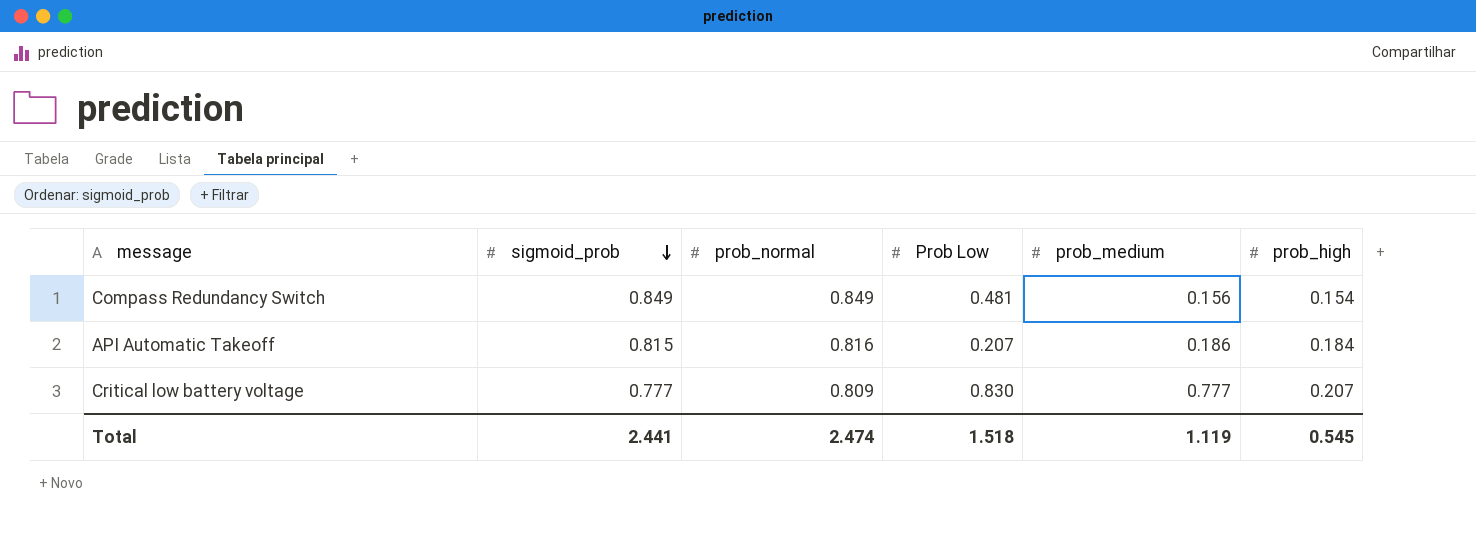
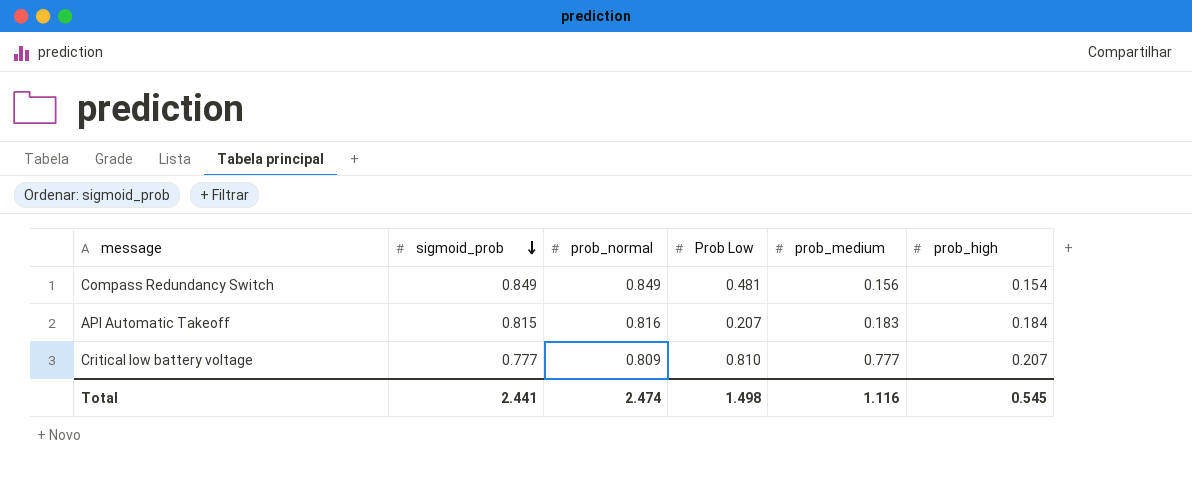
API Automatic Takeoff | prob_medium: 0.186 -> 0.183
Critical low battery voltage | Prob Low: 0.830 -> 0.810
Total | Prob Low: 1.518 -> 1.498
Total | prob_medium: 1.119 -> 1.116

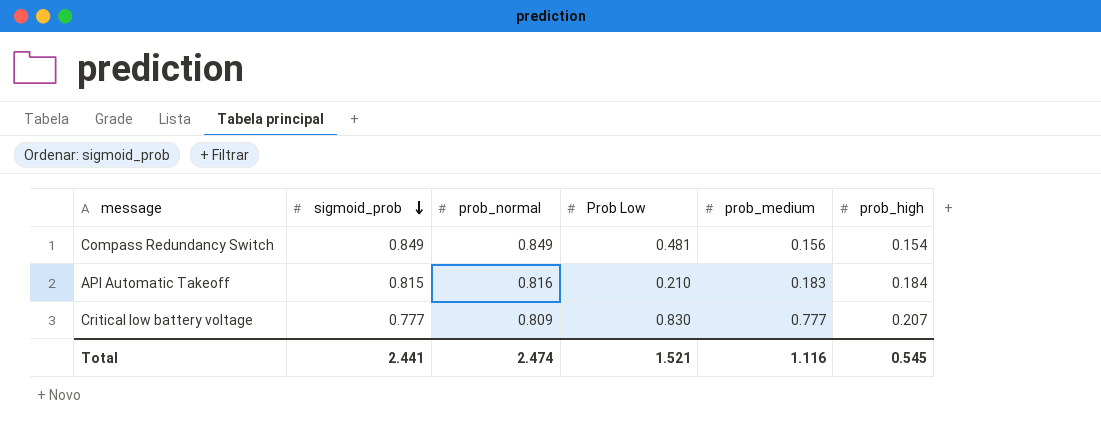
API Automatic Takeoff | Prob Low: 0.207 -> 0.210
Critical low battery voltage | Prob Low: 0.810 -> 0.830
Total | Prob Low: 1.498 -> 1.521

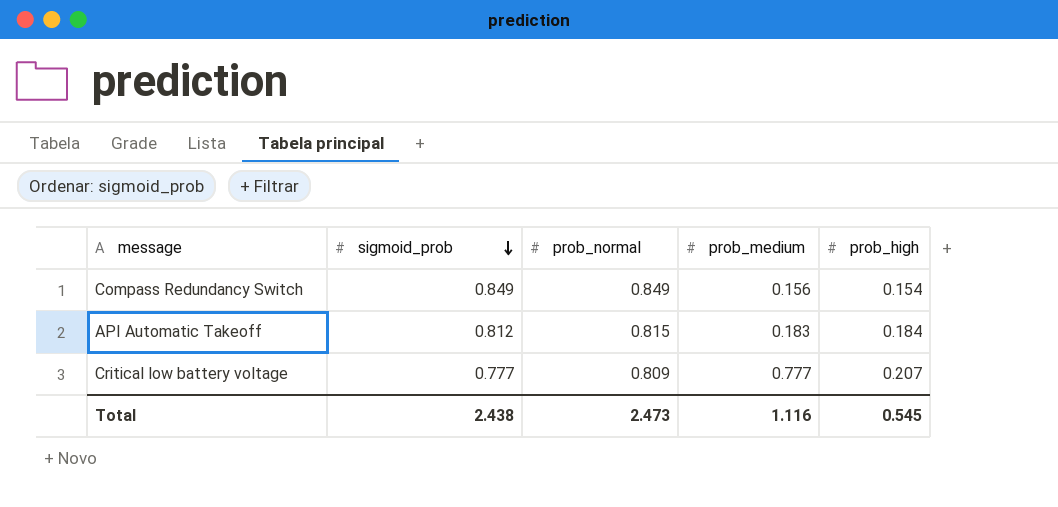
column Prob Low | position: 4 -> none
API Automatic Takeoff | sigmoid_prob: 0.815 -> 0.812
API Automatic Takeoff | prob_normal: 0.816 -> 0.815
Total | sigmoid_prob: 2.441 -> 2.438
Total | prob_normal: 2.474 -> 2.473

